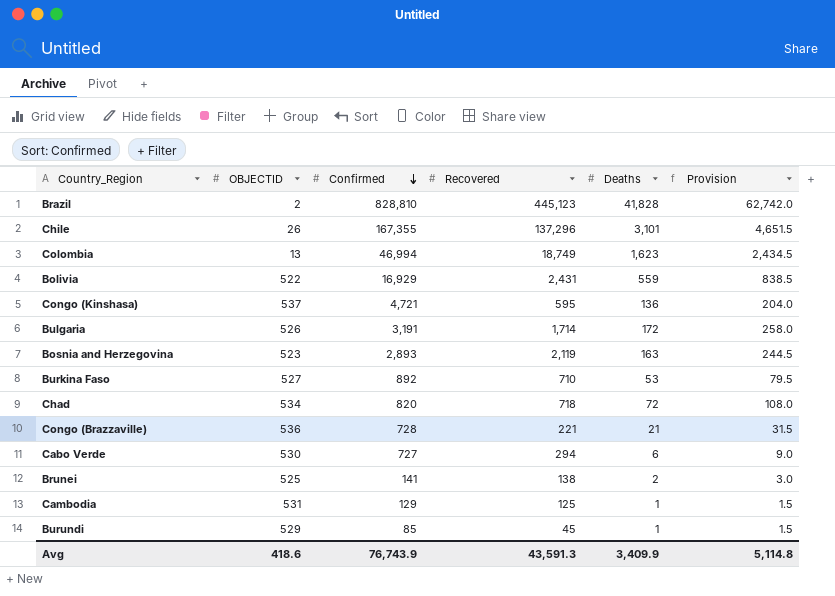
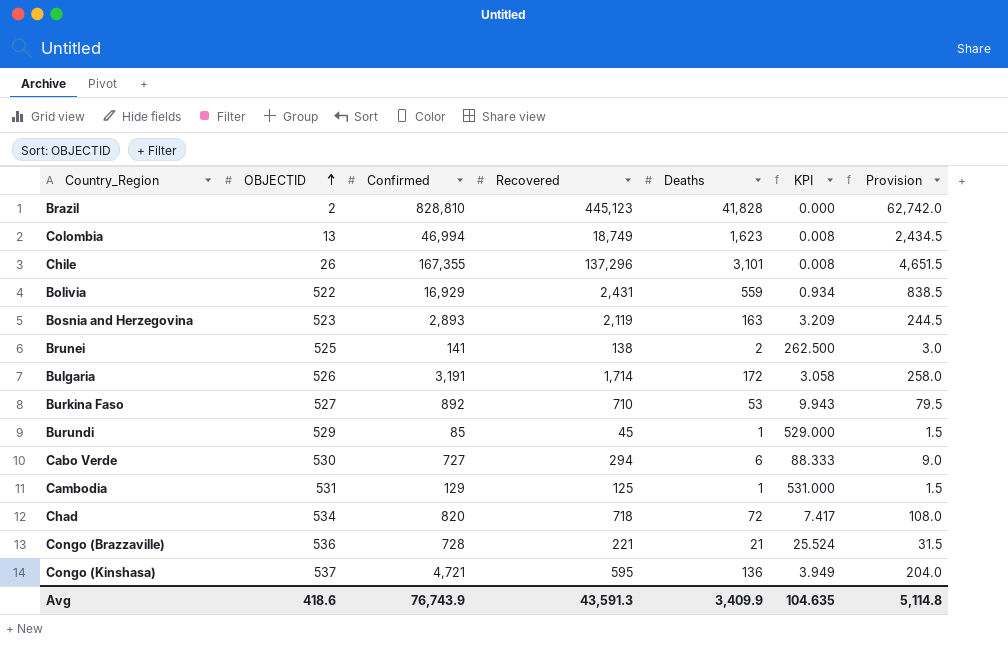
row order: Confirmed descending -> OBJECTID ascending
column KPI | formula: none -> [OBJECTID] / [Deaths]

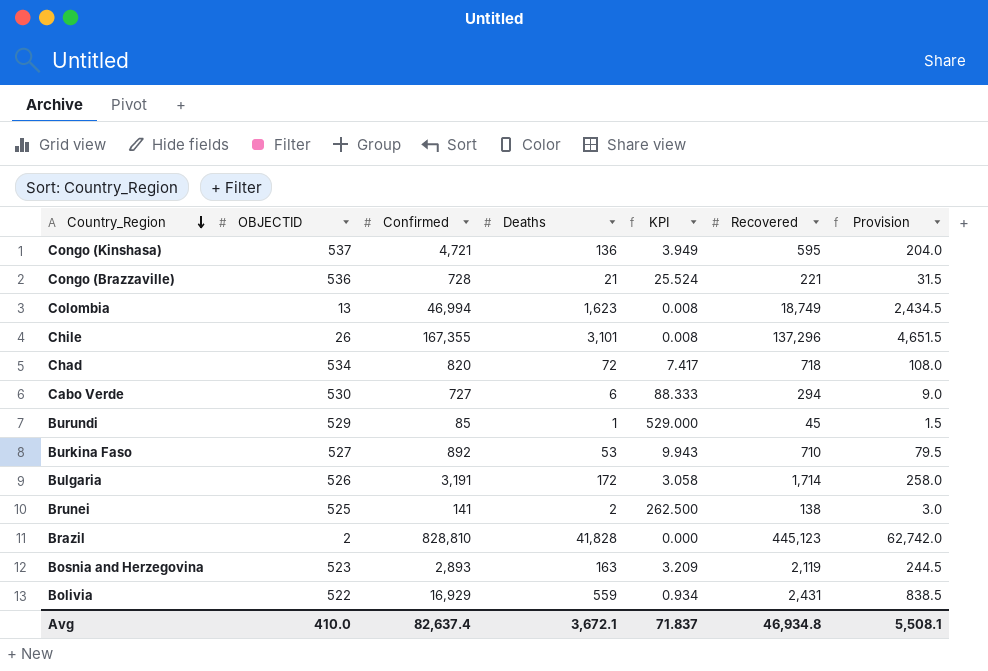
row order: OBJECTID ascending -> Country_Region descending
column Recovered | position: 4 -> 6
row Cambodia: 531 | 129 | 125 | 1 | 531.000 | 1.5 -> none
Avg | OBJECTID: 418.6 -> 410.0
Avg | Confirmed: 76,743.9 -> 82,637.4
Avg | Deaths: 3,409.9 -> 3,672.1
Avg | KPI: 104.635 -> 71.837
Avg | Recovered: 43,591.3 -> 46,934.8
Avg | Provision: 5,114.8 -> 5,508.1

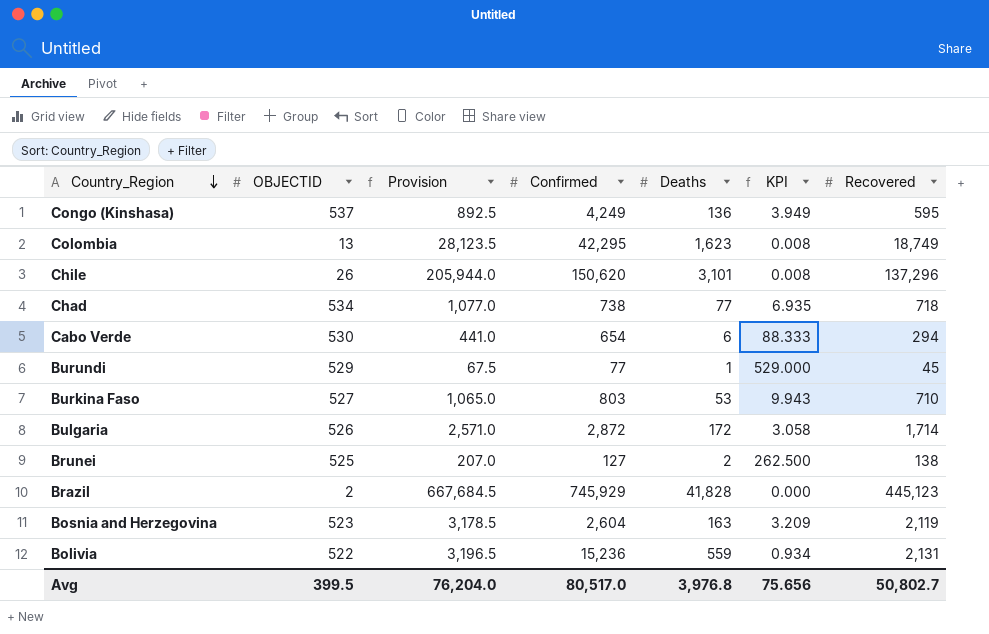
column Provision | formula: [Deaths] * 1.5 -> [Recovered] * 1.5
column Provision | position: 7 -> 3
row Congo (Brazzaville): 536 | 728 | 21 | 25.524 | 221 | 31.5 -> none
Congo (Kinshasa) | Confirmed: 4,721 -> 4,249
Colombia | Confirmed: 46,994 -> 42,295
Chile | Confirmed: 167,355 -> 150,620
Chad | Confirmed: 820 -> 738
Chad | Deaths: 72 -> 77
Chad | KPI: 7.417 -> 6.935
Cabo Verde | Confirmed: 727 -> 654
Burundi | Confirmed: 85 -> 77
Burkina Faso | Confirmed: 892 -> 803
Bulgaria | Confirmed: 3,191 -> 2,872
Brunei | Confirmed: 141 -> 127
Brazil | Confirmed: 828,810 -> 745,929
Bosnia and Herzegovina | Confirmed: 2,893 -> 2,604
Bolivia | Confirmed: 16,929 -> 15,236
Bolivia | Recovered: 2,431 -> 2,131
Avg | OBJECTID: 410.0 -> 399.5
Avg | Provision: 5,508.1 -> 76,204.0
Avg | Confirmed: 82,637.4 -> 80,517.0
Avg | Deaths: 3,672.1 -> 3,976.8
Avg | KPI: 71.837 -> 75.656
Avg | Recovered: 46,934.8 -> 50,802.7

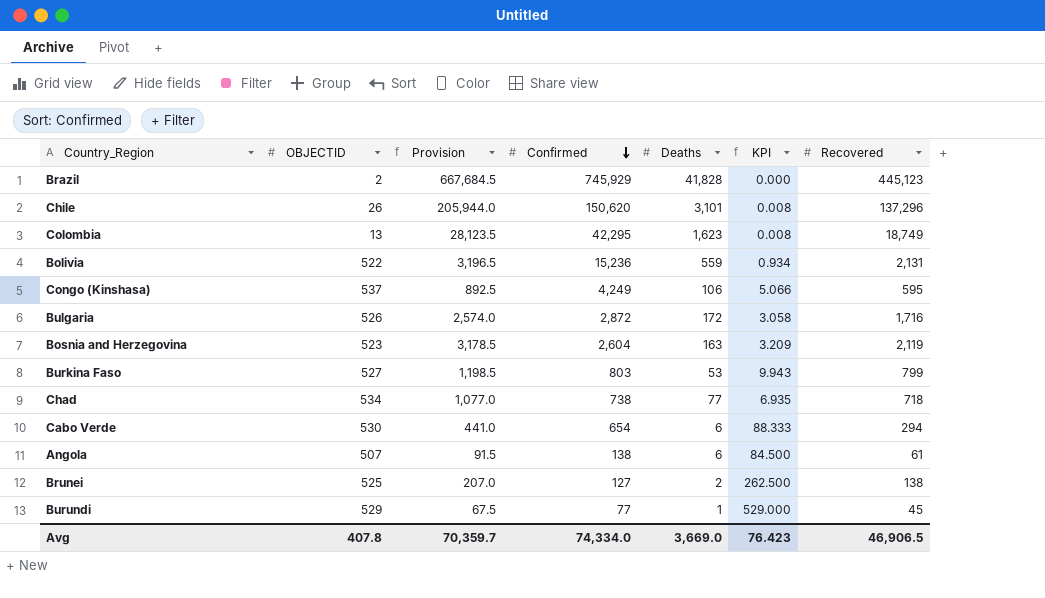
row order: Country_Region descending -> Confirmed descending
Congo (Kinshasa) | Deaths: 136 -> 106
Congo (Kinshasa) | KPI: 3.949 -> 5.066
Bulgaria | Provision: 2,571.0 -> 2,574.0
Bulgaria | Recovered: 1,714 -> 1,716
Burkina Faso | Provision: 1,065.0 -> 1,198.5
Burkina Faso | Recovered: 710 -> 799
row Angola: none -> 507 | 91.5 | 138 | 6 | 84.500 | 61
Avg | OBJECTID: 399.5 -> 407.8
Avg | Provision: 76,204.0 -> 70,359.7
Avg | Confirmed: 80,517.0 -> 74,334.0
Avg | Deaths: 3,976.8 -> 3,669.0
Avg | KPI: 75.656 -> 76.423
Avg | Recovered: 50,802.7 -> 46,906.5

